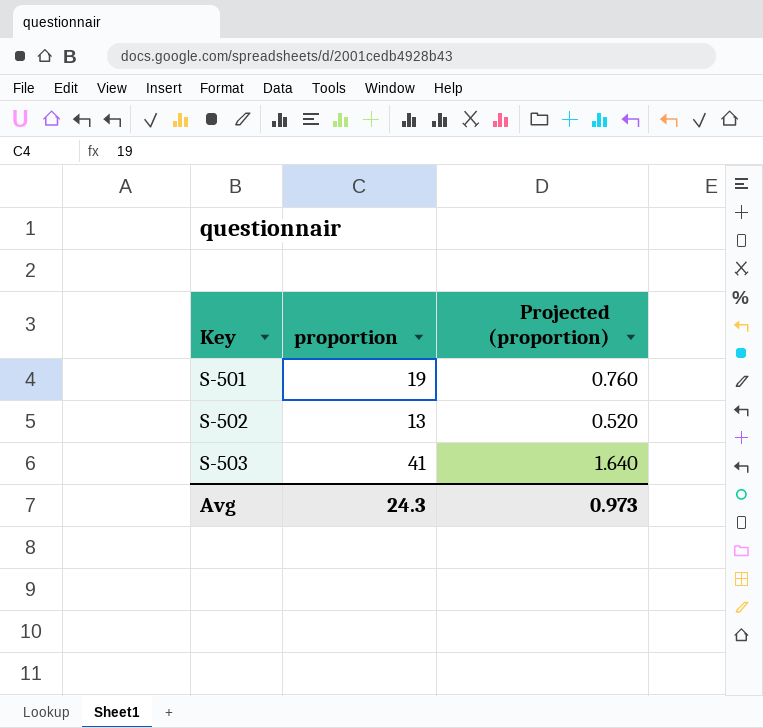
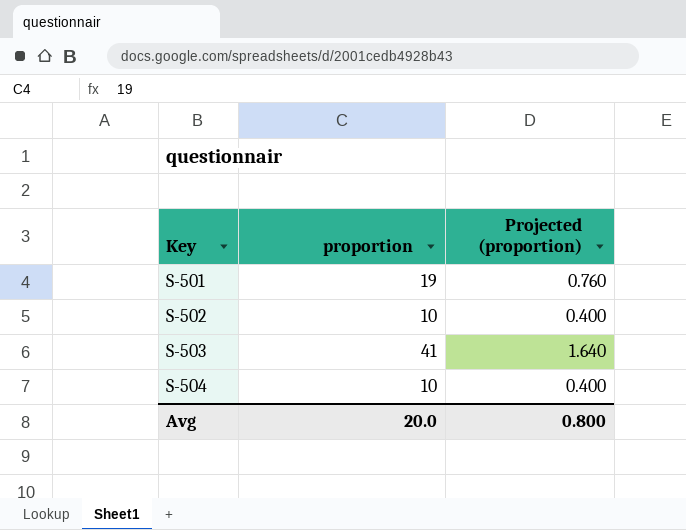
S-502 | proportion: 13 -> 10
S-502 | Projected (proportion): 0.520 -> 0.400
row S-504: none -> 10 | 0.400
Avg | proportion: 24.3 -> 20.0
Avg | Projected (proportion): 0.973 -> 0.800

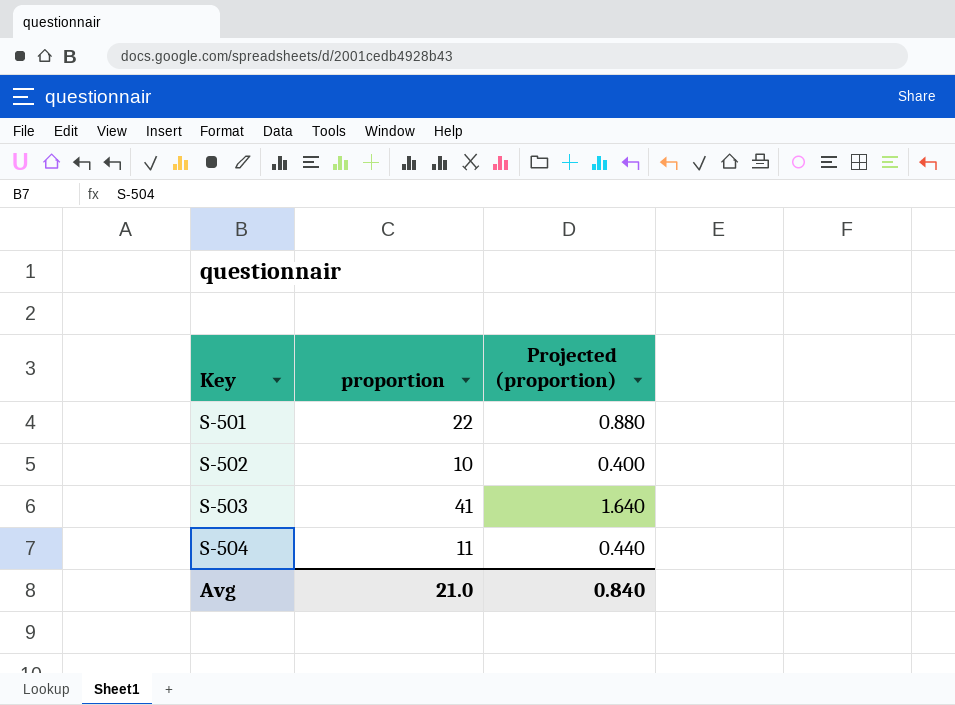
S-501 | proportion: 19 -> 22
S-501 | Projected (proportion): 0.760 -> 0.880
S-504 | proportion: 10 -> 11
S-504 | Projected (proportion): 0.400 -> 0.440
Avg | proportion: 20.0 -> 21.0
Avg | Projected (proportion): 0.800 -> 0.840

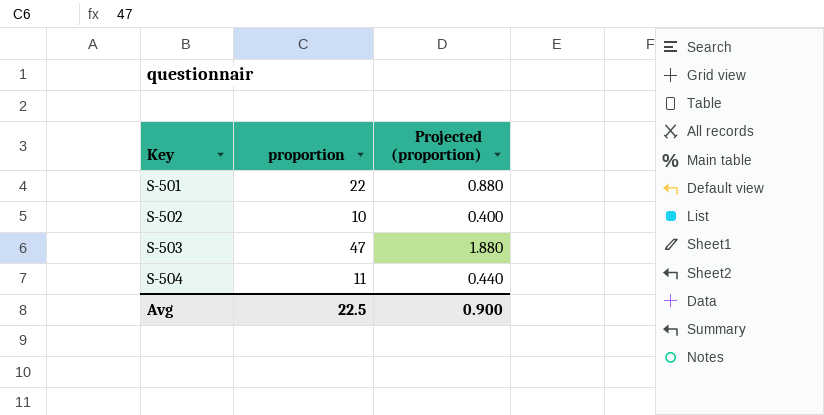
S-503 | proportion: 41 -> 47
S-503 | Projected (proportion): 1.640 -> 1.880
Avg | proportion: 21.0 -> 22.5
Avg | Projected (proportion): 0.840 -> 0.900

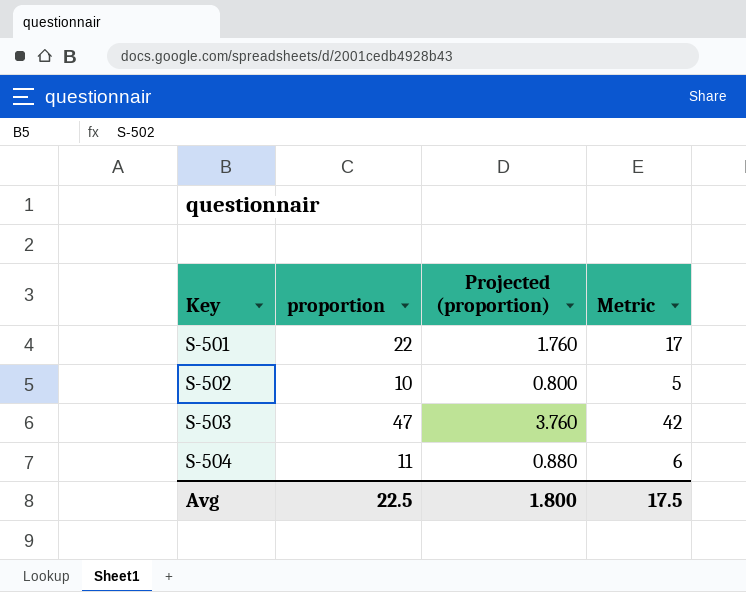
column Projected (proportion) | formula: [proportion] * 0.04 -> [proportion] * 0.08
column Metric | formula: none -> [proportion] - 5
Avg | Projected (proportion): 0.900 -> 1.800

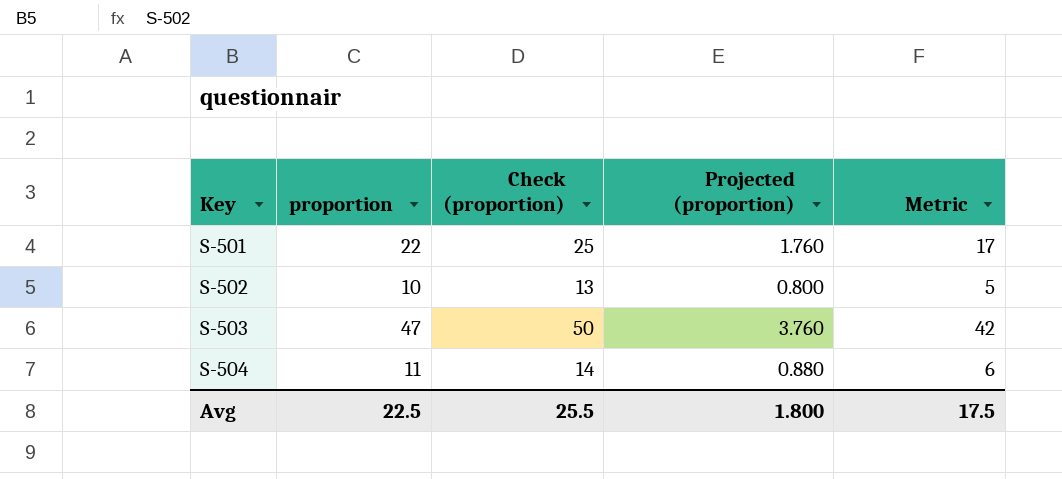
column Check (proportion) | formula: none -> [proportion] + 3

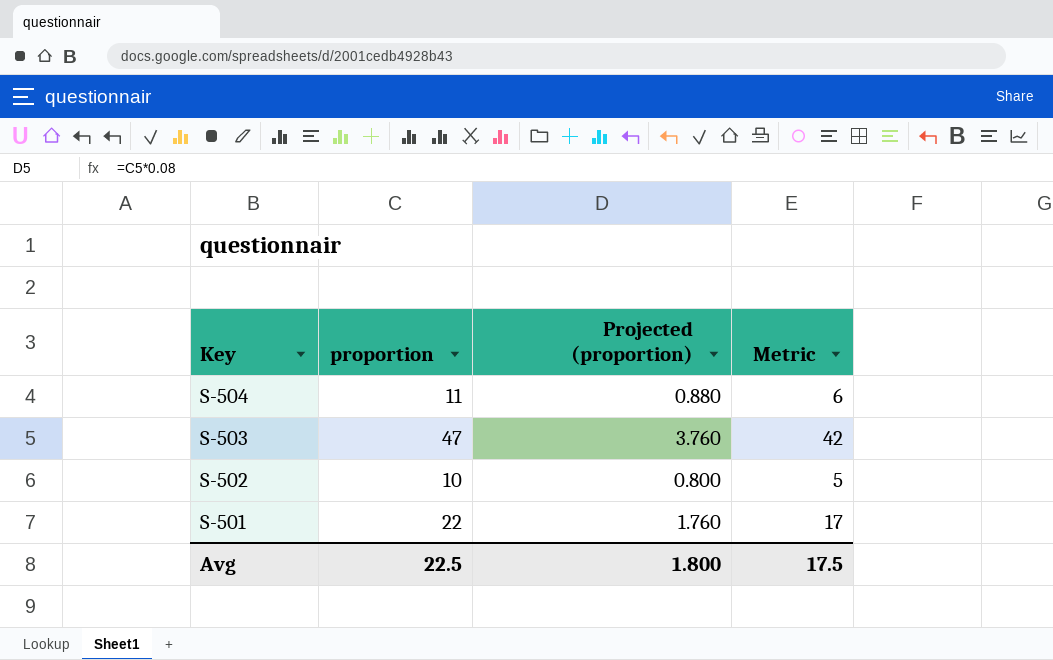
row order: Key ascending -> Key descending
column Check (proportion) | formula: [proportion] + 3 -> none

